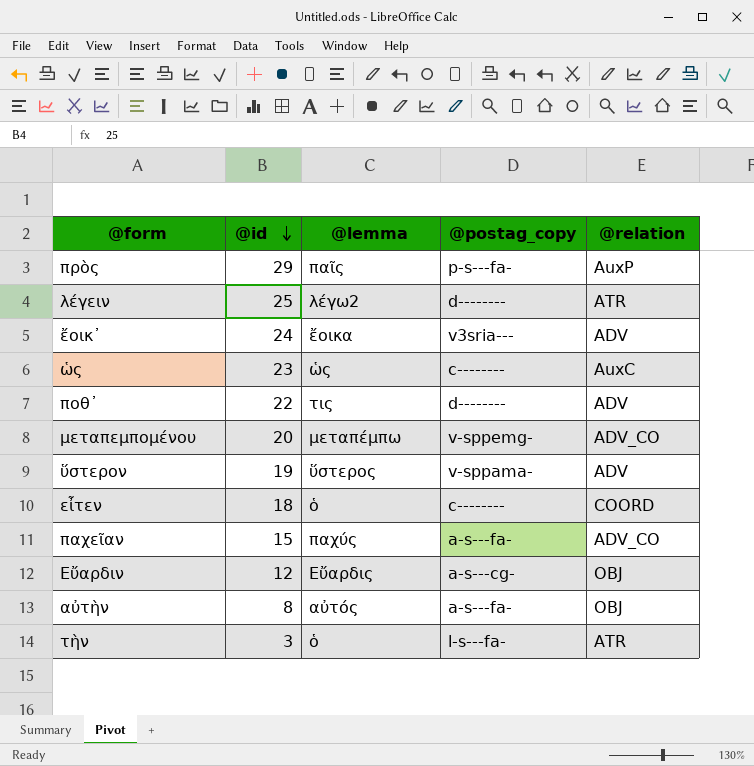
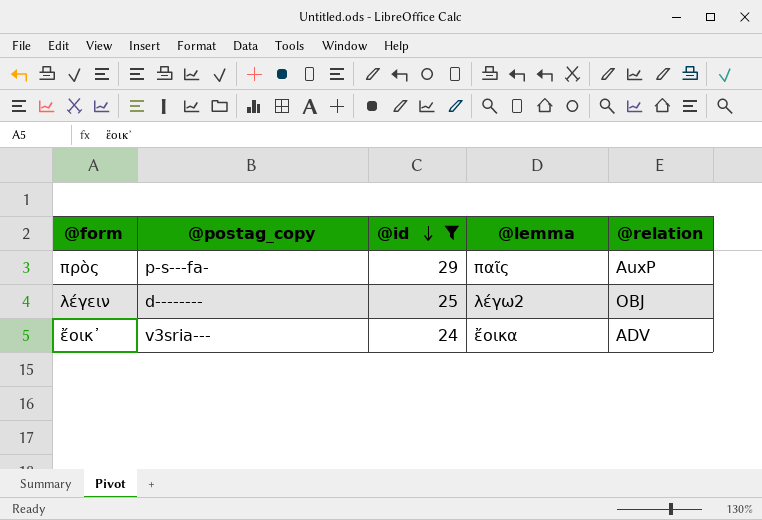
filter: none -> @id >= 24
column @postag_copy | position: 4 -> 2
λέγειν | @relation: ATR -> OBJ

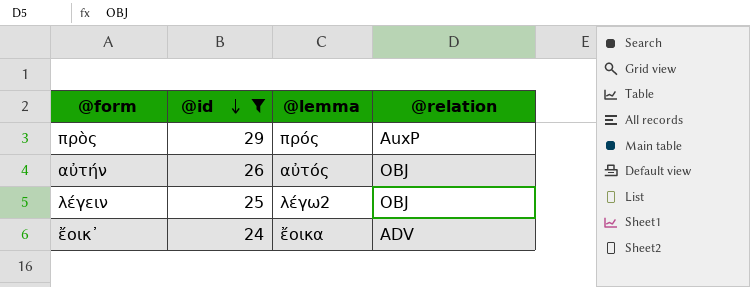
column @postag_copy | position: 2 -> none
πρὸς | @lemma: παῖς -> πρός
row αὐτήν: none -> 26 | αὐτός | OBJ

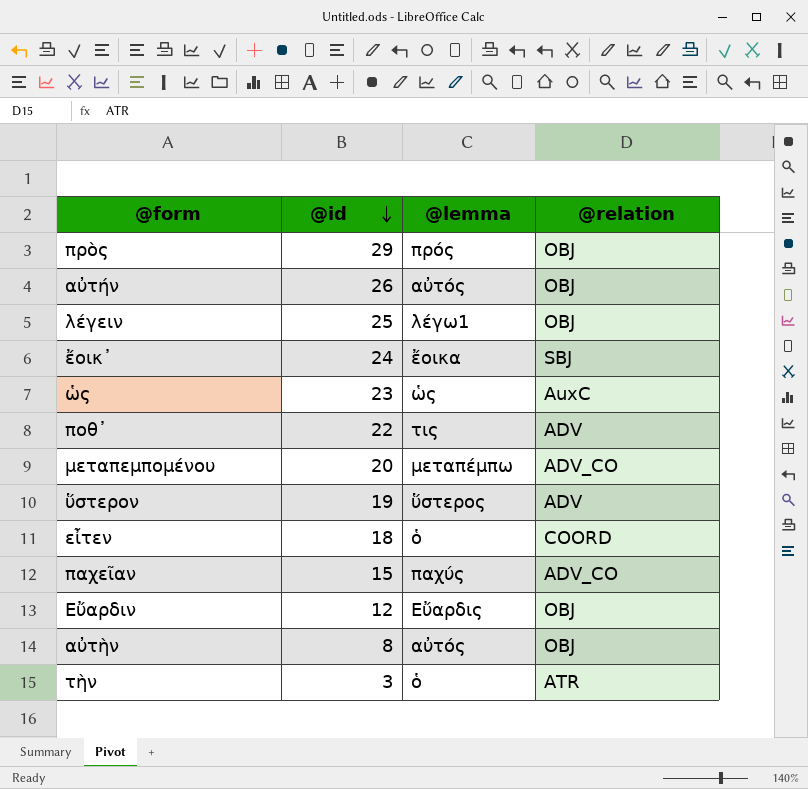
filter: @id >= 24 -> none
πρὸς | @relation: AuxP -> OBJ
λέγειν | @lemma: λέγω2 -> λέγω1
ἔοικ᾽ | @relation: ADV -> SBJ

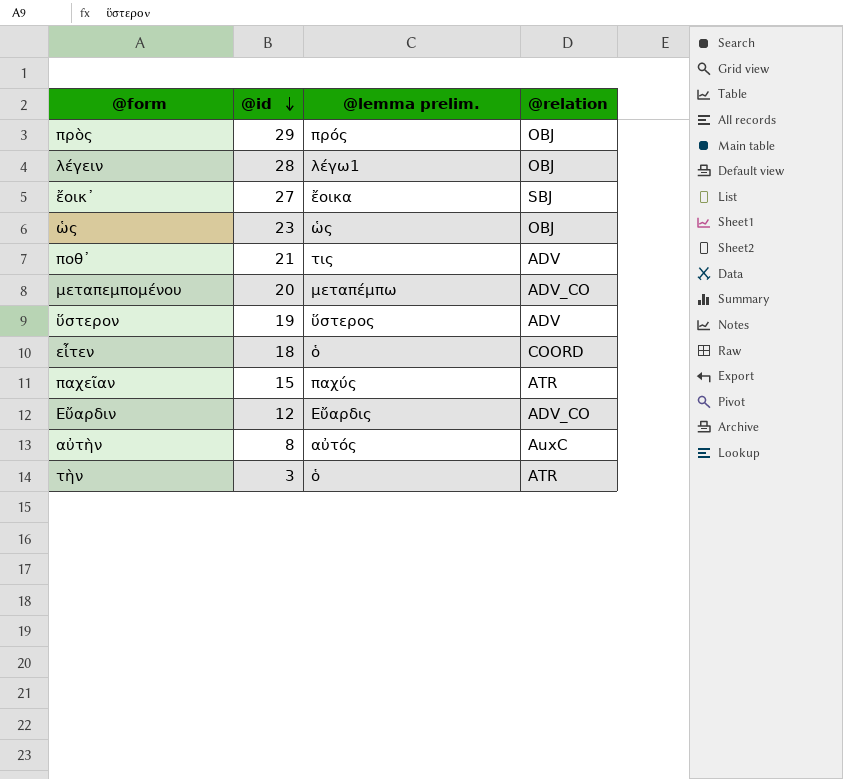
column name: @lemma -> @lemma prelim.
row αὐτήν: 26 | αὐτός | OBJ -> none
λέγειν | @id: 25 -> 28
ἔοικ᾽ | @id: 24 -> 27
ὡς | @relation: AuxC -> OBJ
ποθ᾽ | @id: 22 -> 21
παχεῖαν | @relation: ADV_CO -> ATR
Εὔαρδιν | @relation: OBJ -> ADV_CO
αὐτὴν | @relation: OBJ -> AuxC

